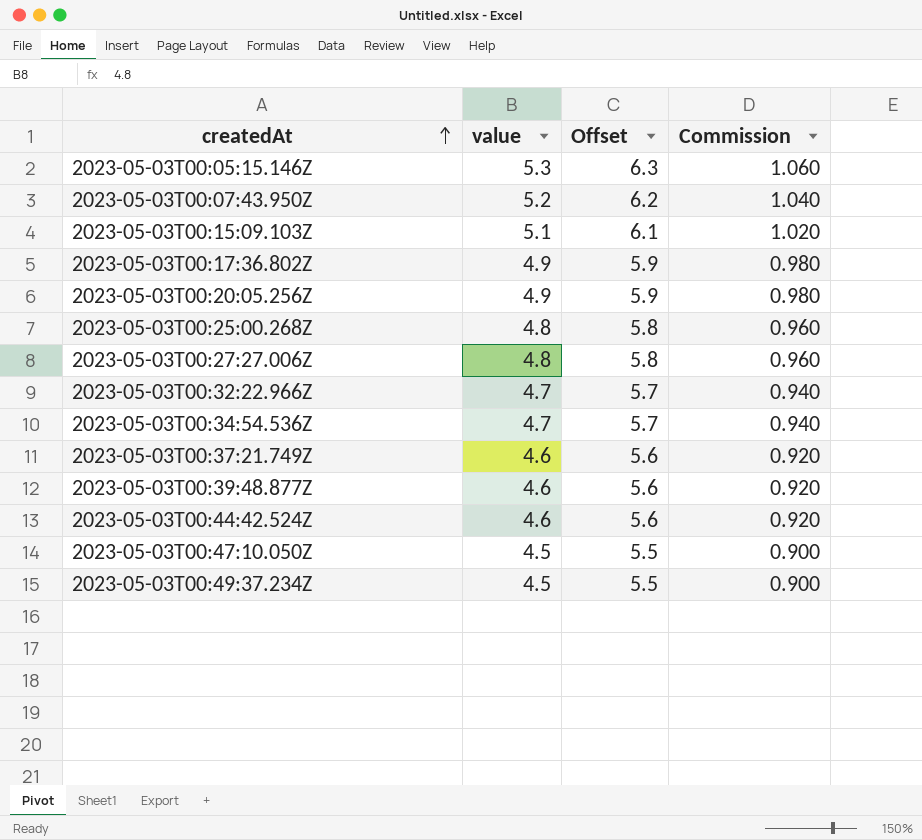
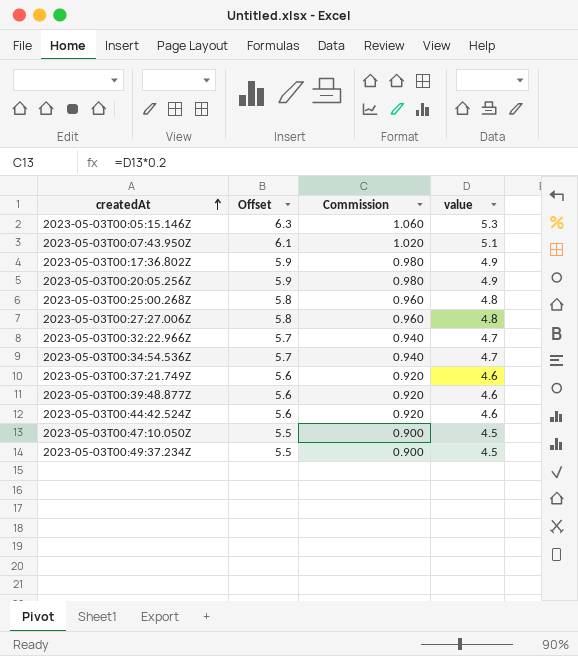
column value | position: 2 -> 4
row 2023-05-03T00:15:09.103Z: 5.1 | 6.1 | 1.020 -> none
2023-05-03T00:07:43.950Z | Offset: 6.2 -> 6.1
2023-05-03T00:07:43.950Z | Commission: 1.040 -> 1.020
2023-05-03T00:07:43.950Z | value: 5.2 -> 5.1

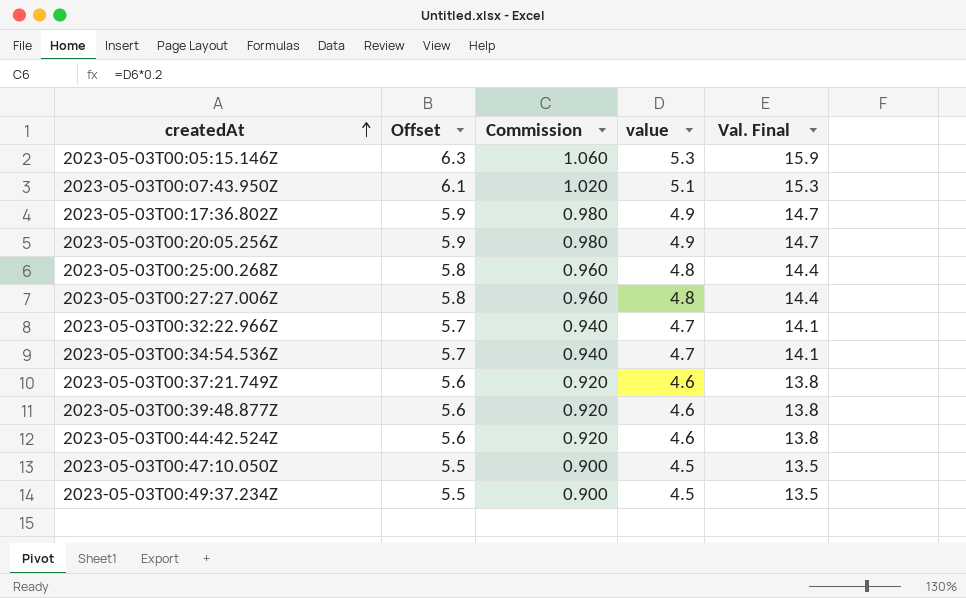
column Val. Final | formula: none -> [value] * 3

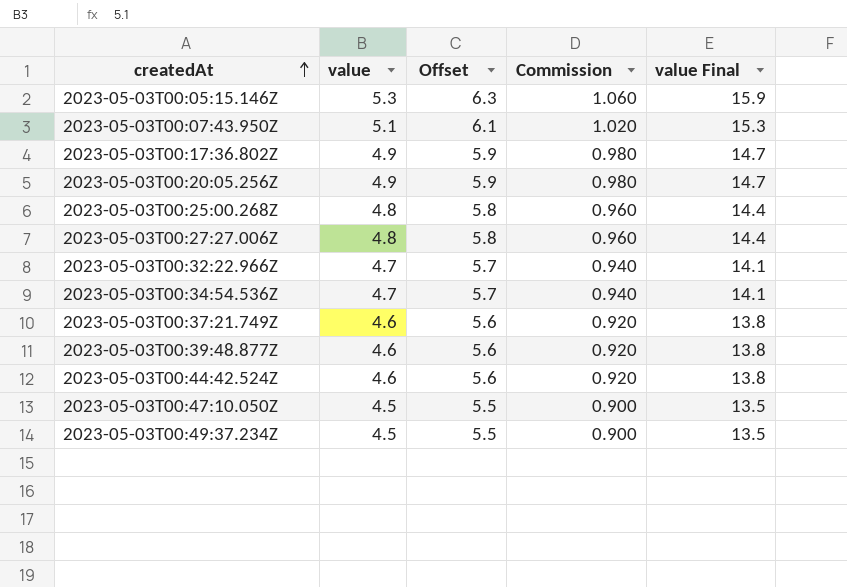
column value | position: 4 -> 2
column name: Val. Final -> value Final

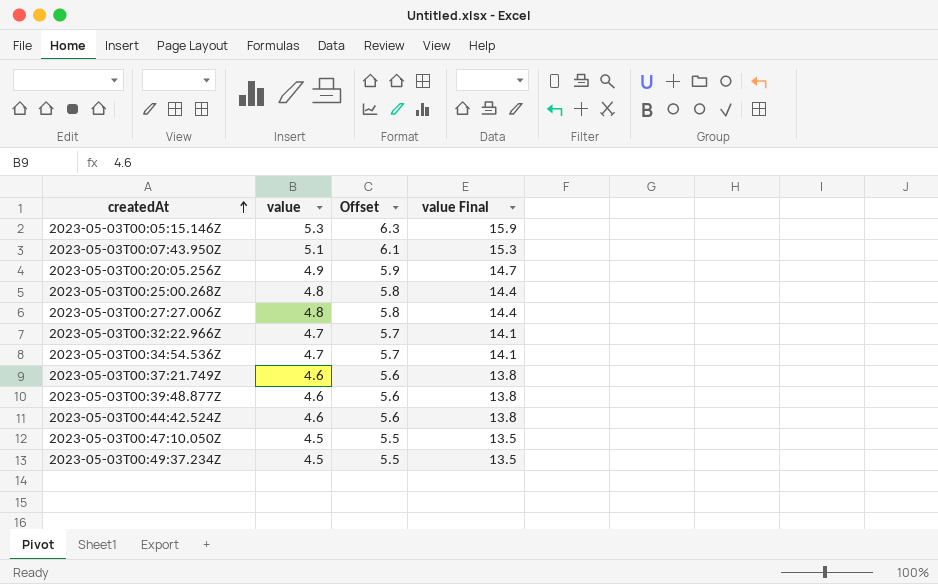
column Commission | formula: [value] * 0.2 -> none
row 2023-05-03T00:17:36.802Z: 4.9 | 5.9 | 0.980 | 14.7 -> none

